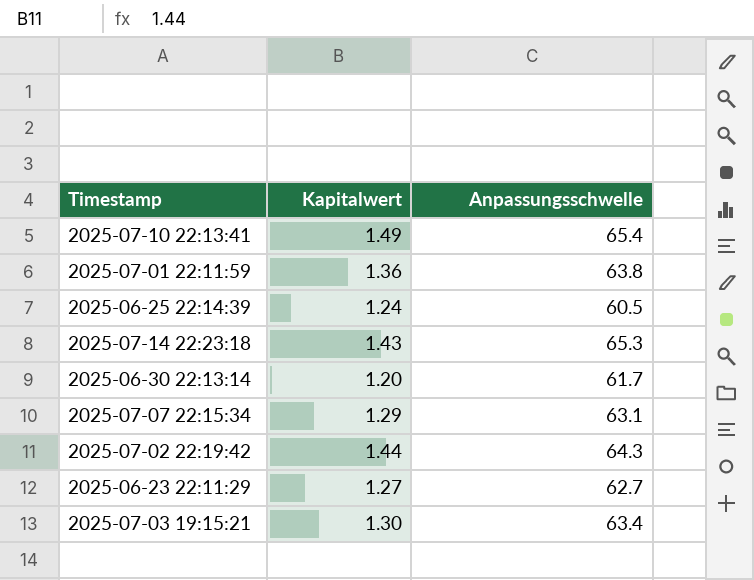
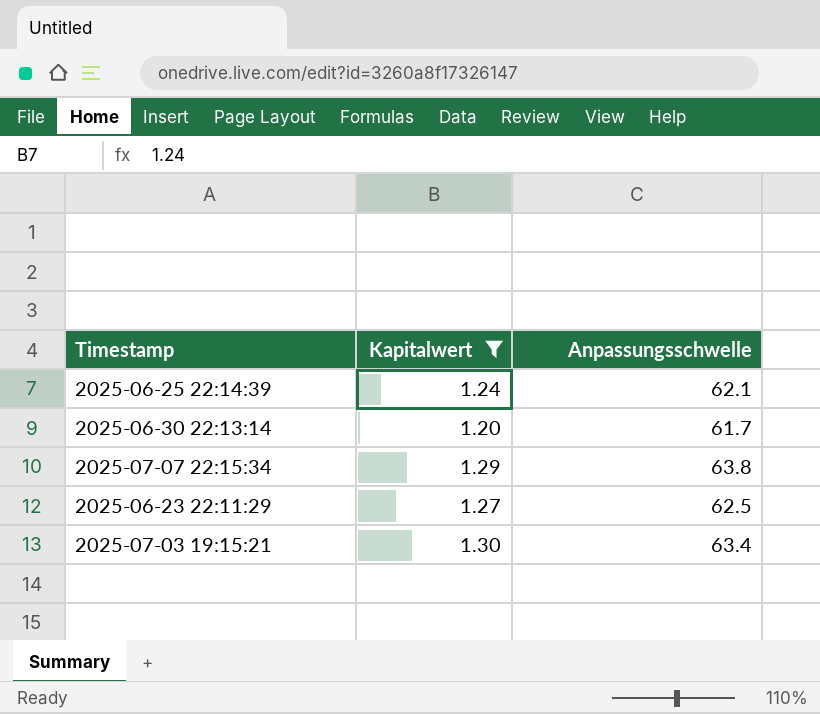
filter: none -> Kapitalwert <= 1.30
2025-06-25 22:14:39 | Anpassungsschwelle: 60.5 -> 62.1
2025-07-07 22:15:34 | Anpassungsschwelle: 63.1 -> 63.8
2025-06-23 22:11:29 | Anpassungsschwelle: 62.7 -> 62.5

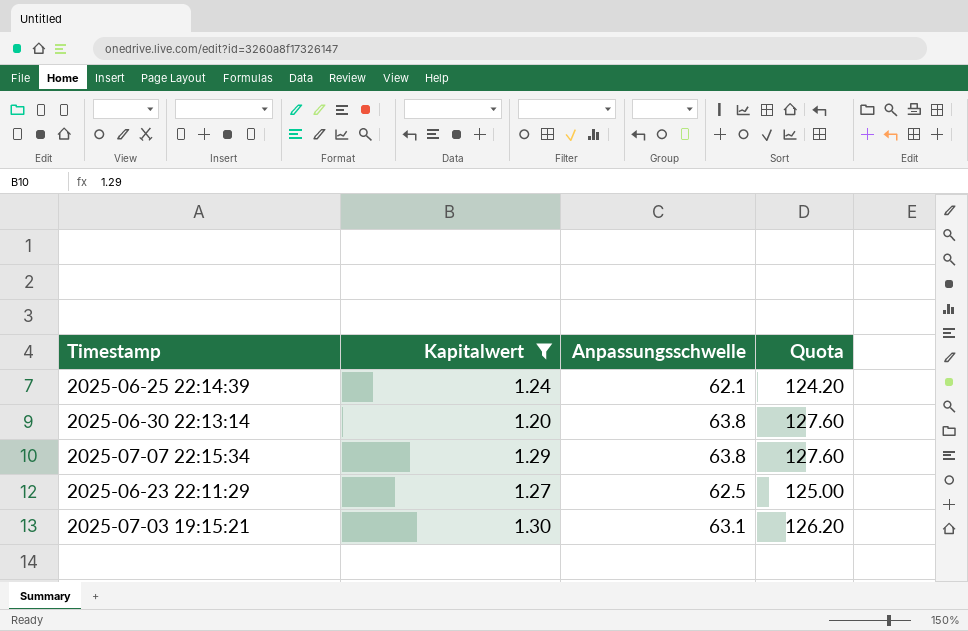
column Quota | formula: none -> [Anpassungsschwelle] * 2
2025-06-30 22:13:14 | Anpassungsschwelle: 61.7 -> 63.8
2025-07-03 19:15:21 | Anpassungsschwelle: 63.4 -> 63.1

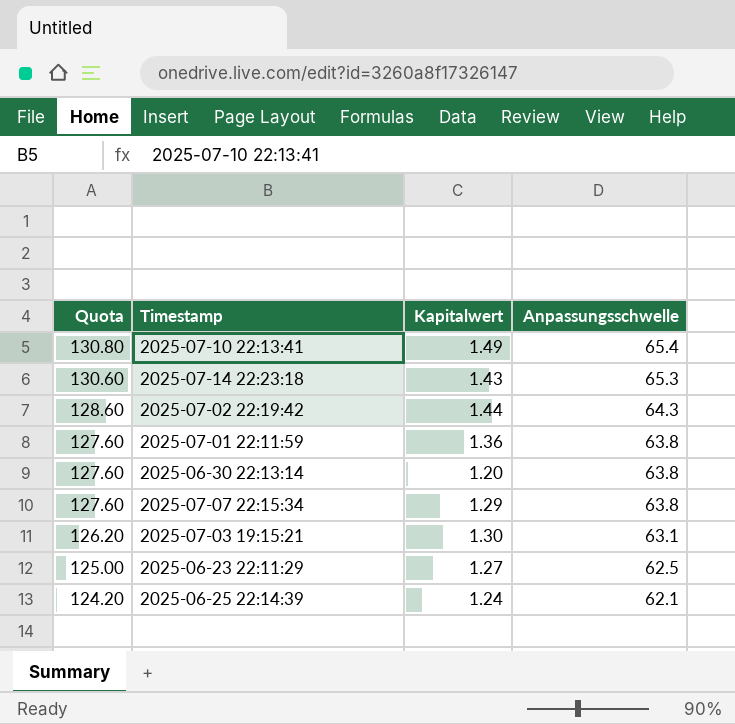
filter: Kapitalwert <= 1.30 -> none
row order: none -> Quota descending
column Quota | position: 4 -> 1

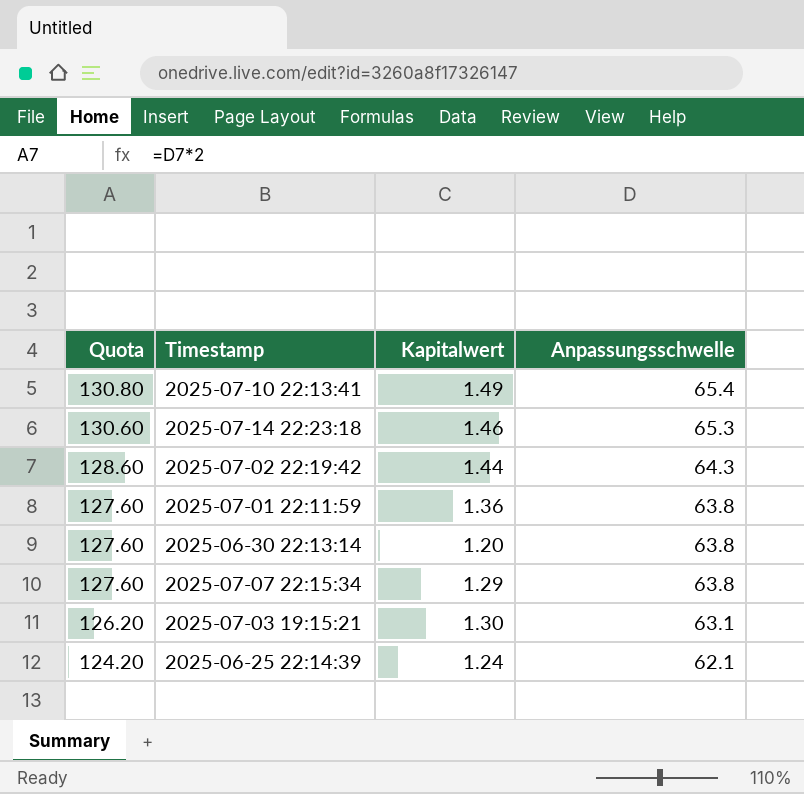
row 2025-06-23 22:11:29: 125.00 | 1.27 | 62.5 -> none
2025-07-14 22:23:18 | Kapitalwert: 1.43 -> 1.46

